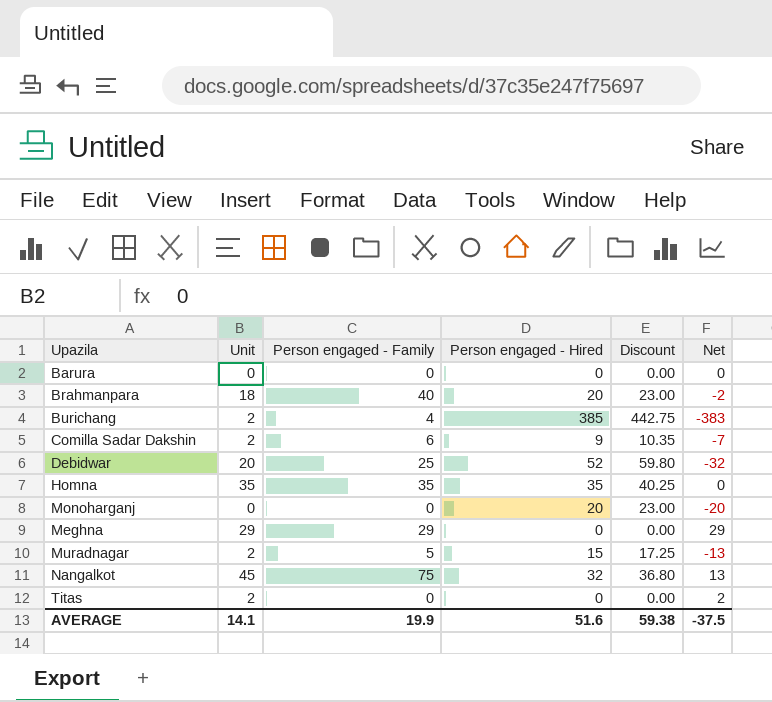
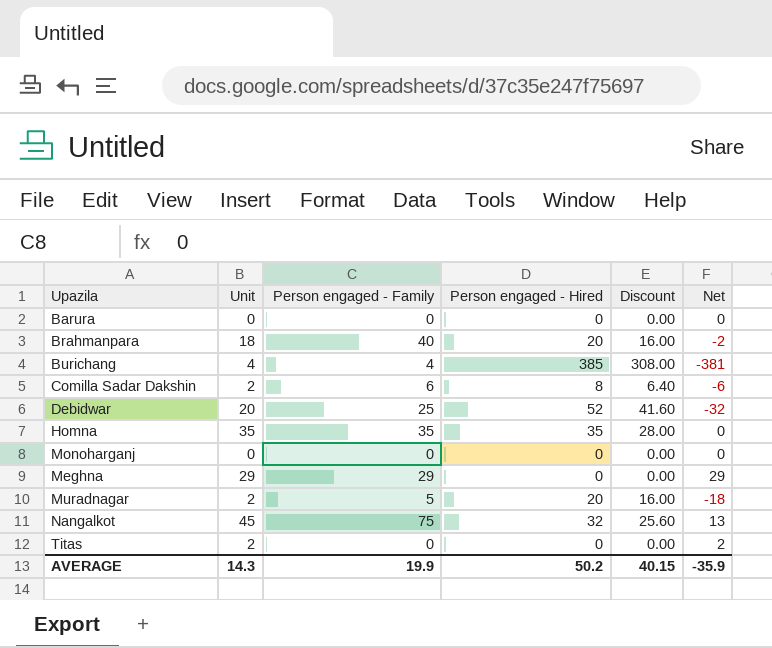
column Discount | formula: [Person engaged - Hired] * 1.15 -> [Person engaged - Hired] * 0.8
Burichang | Unit: 2 -> 4
Burichang | Net: -383 -> -381
Comilla Sadar Dakshin | Person engaged - Hired: 9 -> 8
Comilla Sadar Dakshin | Net: -7 -> -6
Monoharganj | Person engaged - Hired: 20 -> 0
Monoharganj | Net: -20 -> 0
Muradnagar | Person engaged - Hired: 15 -> 20
Muradnagar | Net: -13 -> -18
AVERAGE | Unit: 14.1 -> 14.3
AVERAGE | Person engaged - Hired: 51.6 -> 50.2
AVERAGE | Discount: 59.38 -> 40.15
AVERAGE | Net: -37.5 -> -35.9

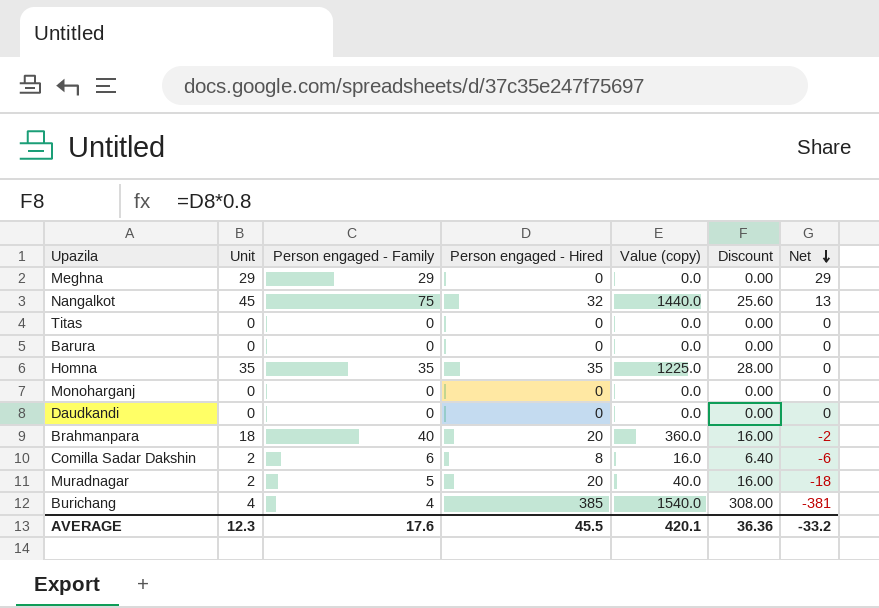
row order: none -> Net descending
column Value (copy) | formula: none -> [Unit] * [Person engaged - Hired]
row Debidwar: 20 | 25 | 52 | 41.60 | -32 -> none
Titas | Unit: 2 -> 0
Titas | Net: 2 -> 0
row Daudkandi: none -> 0 | 0 | 0 | 0.0 | 0.00 | 0
AVERAGE | Unit: 14.3 -> 12.3
AVERAGE | Person engaged - Family: 19.9 -> 17.6
AVERAGE | Person engaged - Hired: 50.2 -> 45.5
AVERAGE | Discount: 40.15 -> 36.36
AVERAGE | Net: -35.9 -> -33.2

